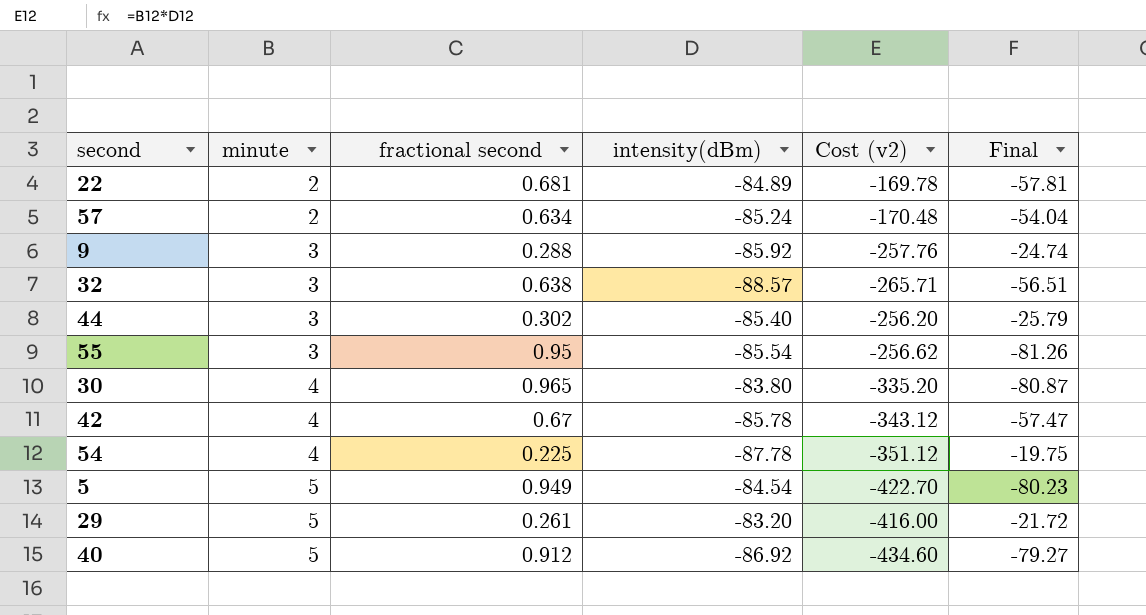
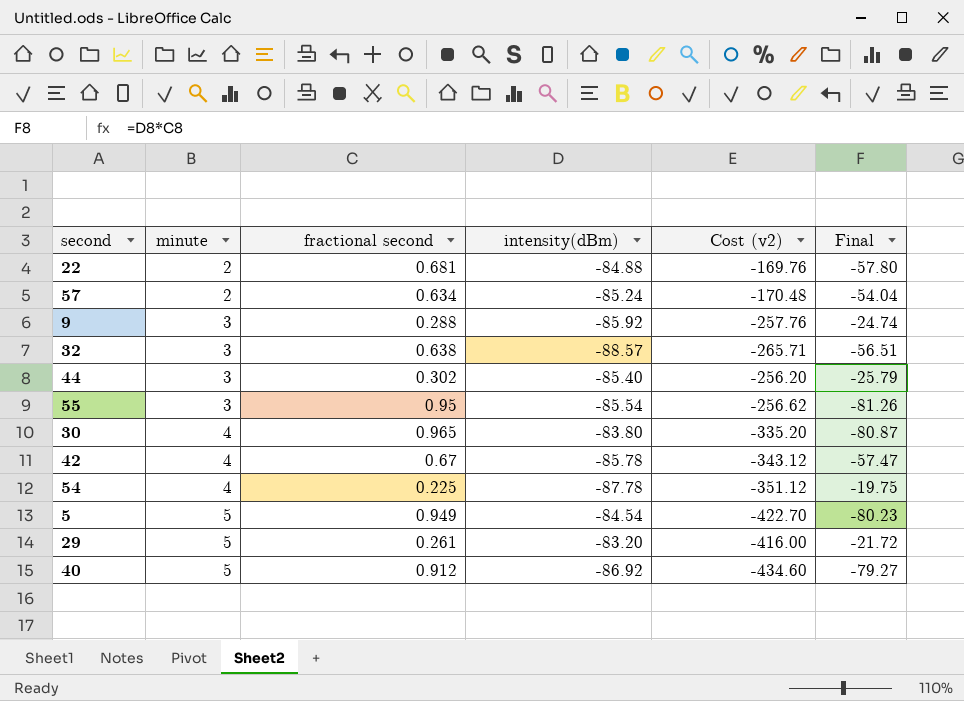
22 | intensity(dBm): -84.89 -> -84.88
22 | Cost (v2): -169.78 -> -169.76
22 | Final: -57.81 -> -57.80

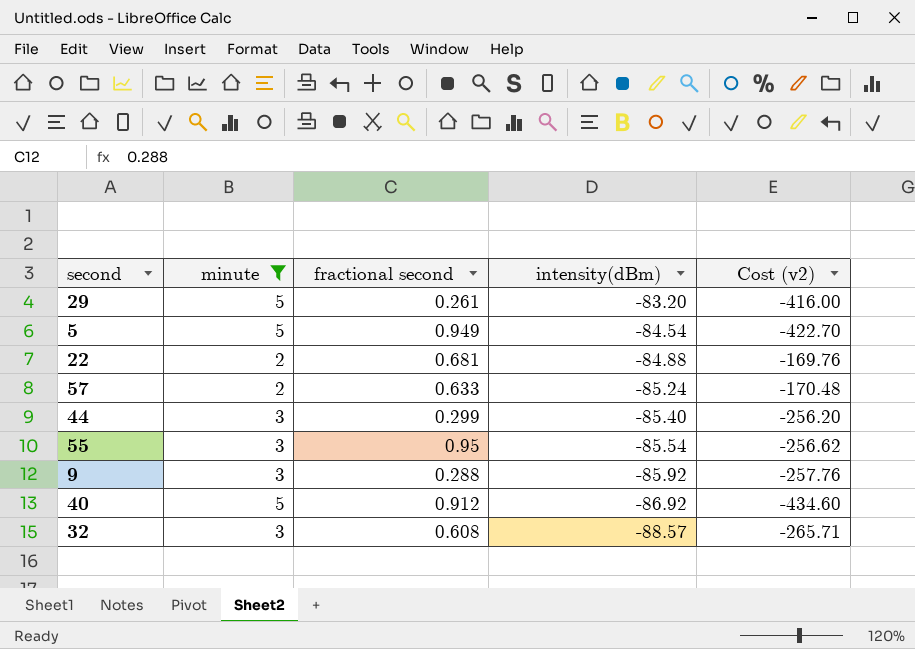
filter: none -> minute != 4
row order: minute ascending -> intensity(dBm) descending
column Final | formula: [fractional second] * [intensity(dBm)] -> none
57 | fractional second: 0.634 -> 0.633
44 | fractional second: 0.302 -> 0.299
32 | fractional second: 0.638 -> 0.608

